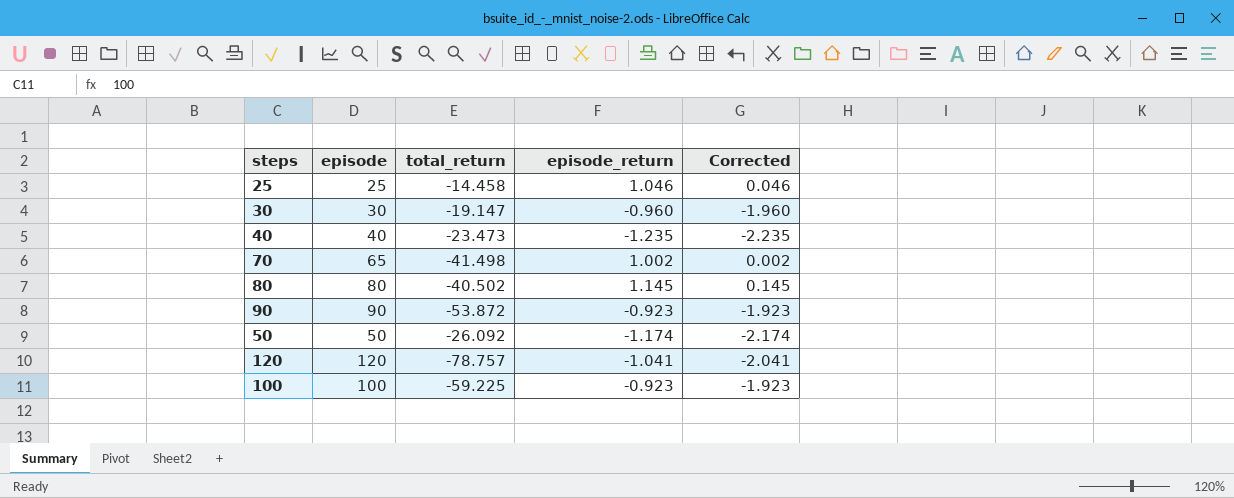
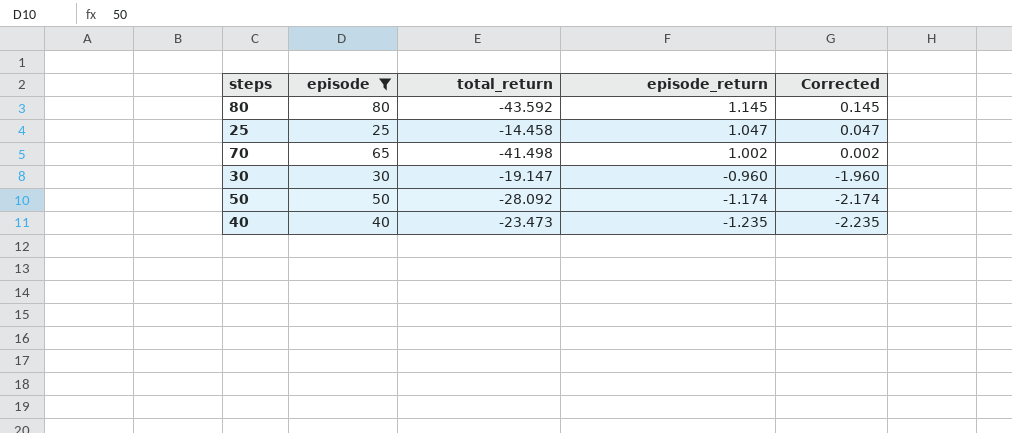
filter: none -> episode <= 80
row order: none -> episode_return descending
80 | total_return: -40.502 -> -43.592
25 | episode_return: 1.046 -> 1.047
25 | Corrected: 0.046 -> 0.047
50 | total_return: -26.092 -> -28.092

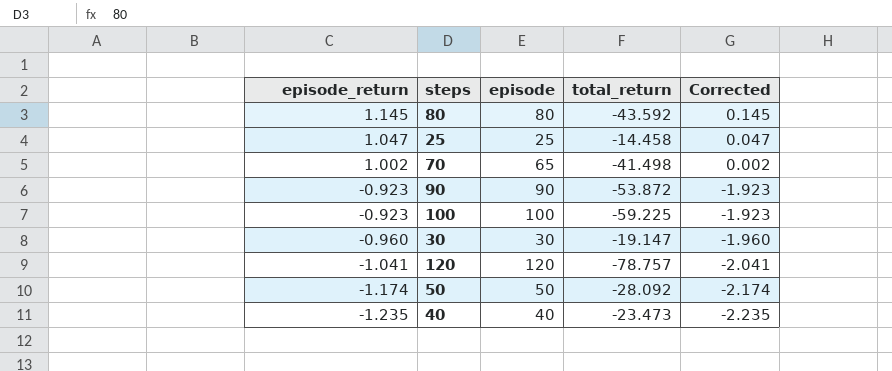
filter: episode <= 80 -> none
column episode_return | position: 4 -> 1

